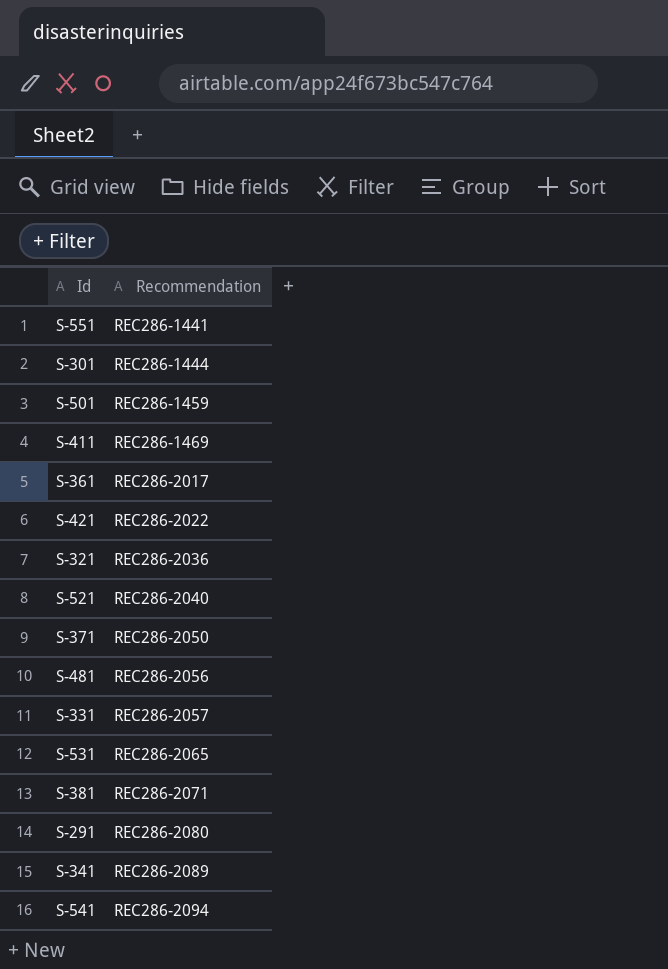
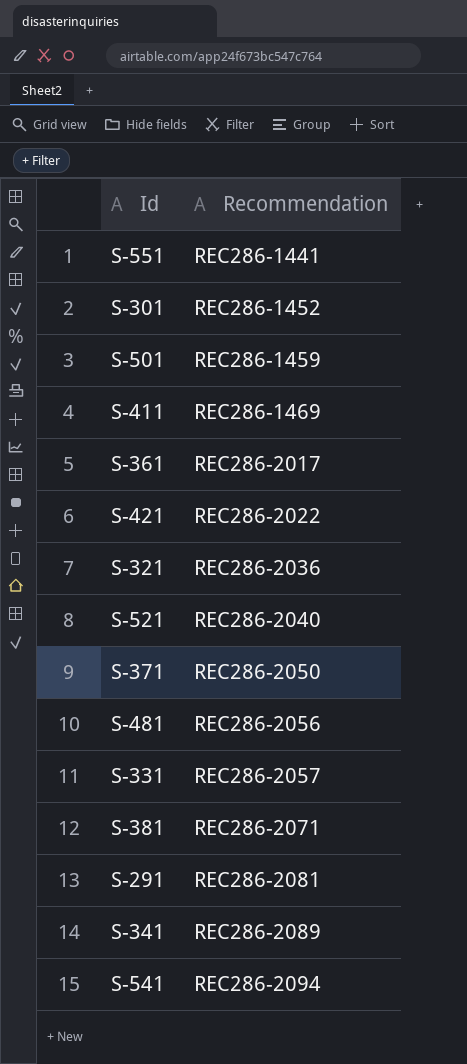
row S-531: REC286-2065 -> none
S-301 | Recommendation: REC286-1444 -> REC286-1452
S-291 | Recommendation: REC286-2080 -> REC286-2081

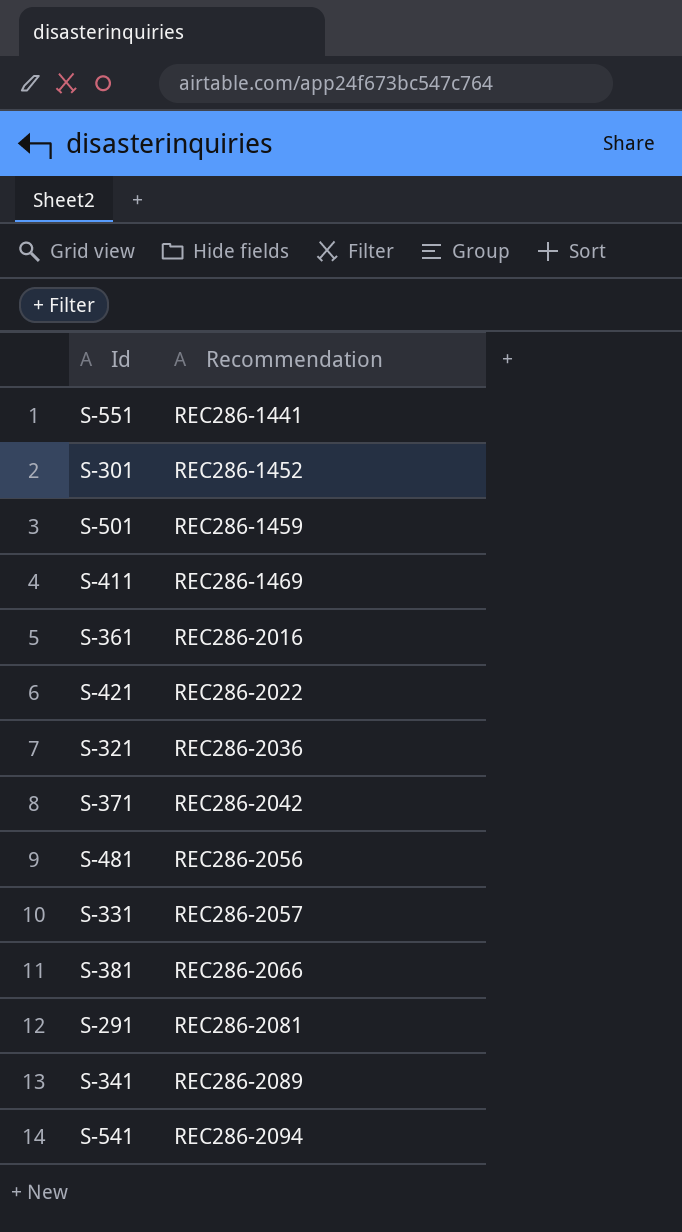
row S-521: REC286-2040 -> none
S-361 | Recommendation: REC286-2017 -> REC286-2016
S-371 | Recommendation: REC286-2050 -> REC286-2042
S-381 | Recommendation: REC286-2071 -> REC286-2066

